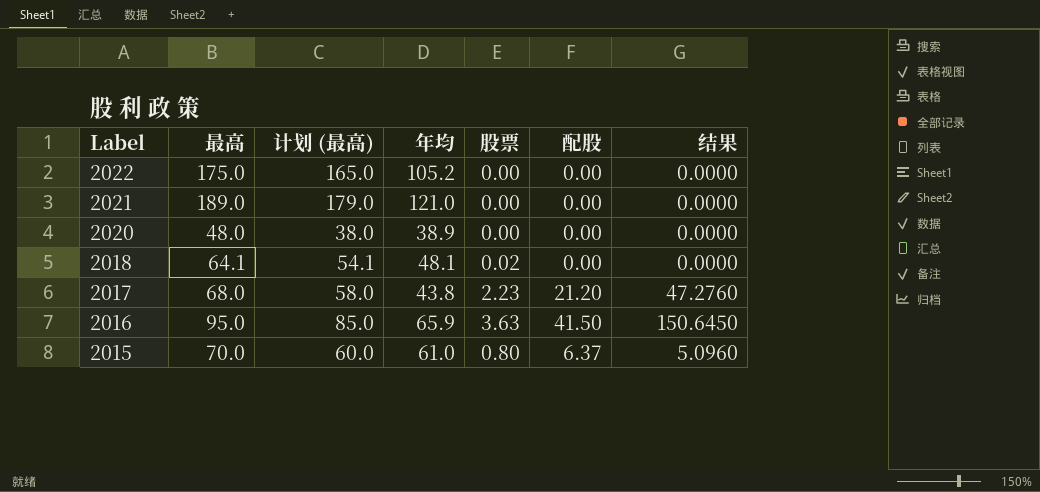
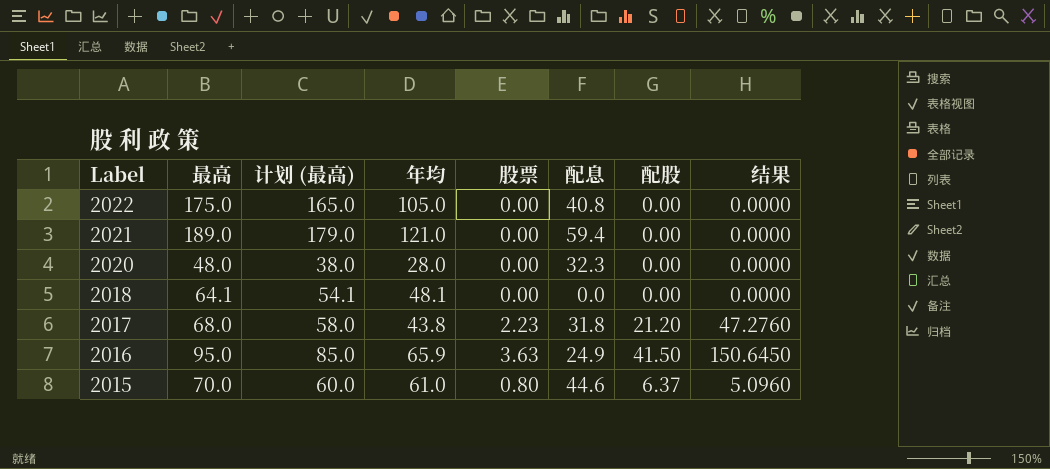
column 配息 | position: none -> 6
2022 | 年均: 105.2 -> 105.0
2020 | 年均: 38.9 -> 28.0
2018 | 股票: 0.02 -> 0.00

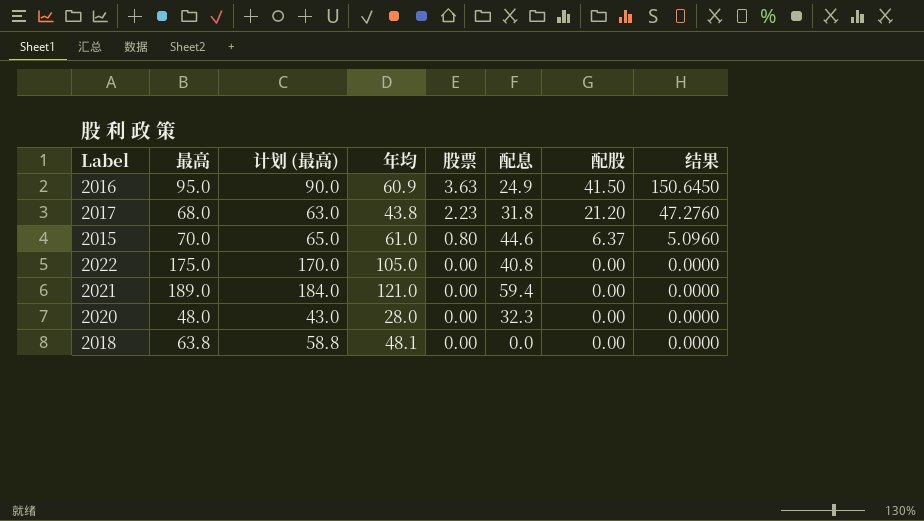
row order: Label descending -> 股票 descending
column 计划 (最高) | formula: [最高] - 10 -> [最高] - 5
2016 | 年均: 65.9 -> 60.9
2018 | 最高: 64.1 -> 63.8

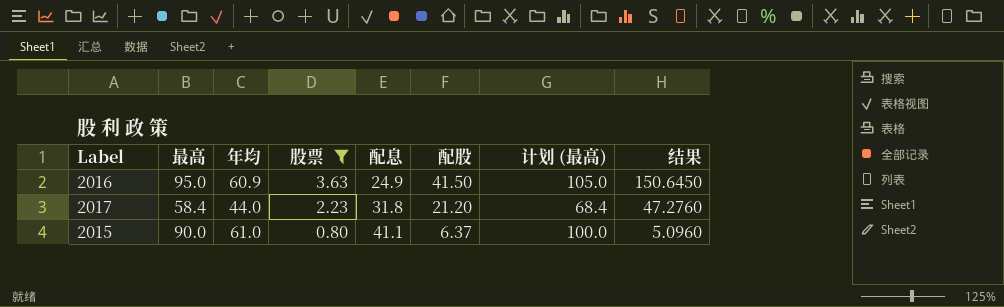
filter: none -> 股票 != 0.00
column 计划 (最高) | formula: [最高] - 5 -> [最高] + 10
column 计划 (最高) | position: 3 -> 7
2017 | 最高: 68.0 -> 58.4
2017 | 年均: 43.8 -> 44.0
2015 | 最高: 70.0 -> 90.0
2015 | 配息: 44.6 -> 41.1

